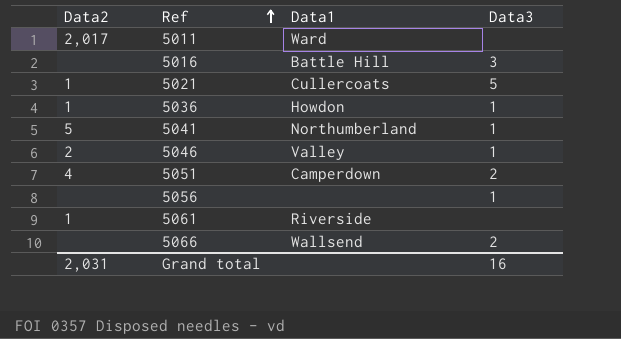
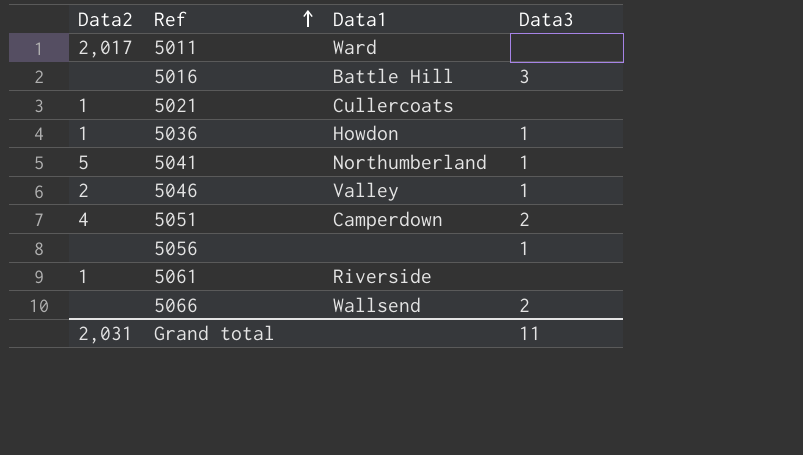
5021 | Data3: 5 -> none
Grand total | Data3: 16 -> 11

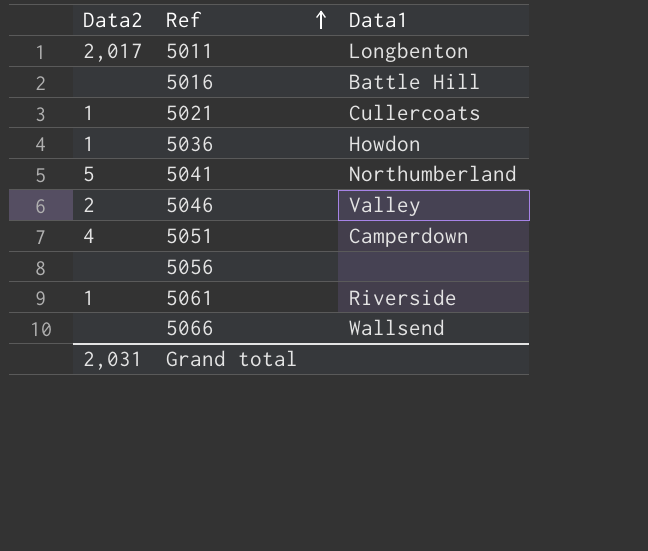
column Data3 | position: 4 -> none
5011 | Data1: Ward -> Longbenton

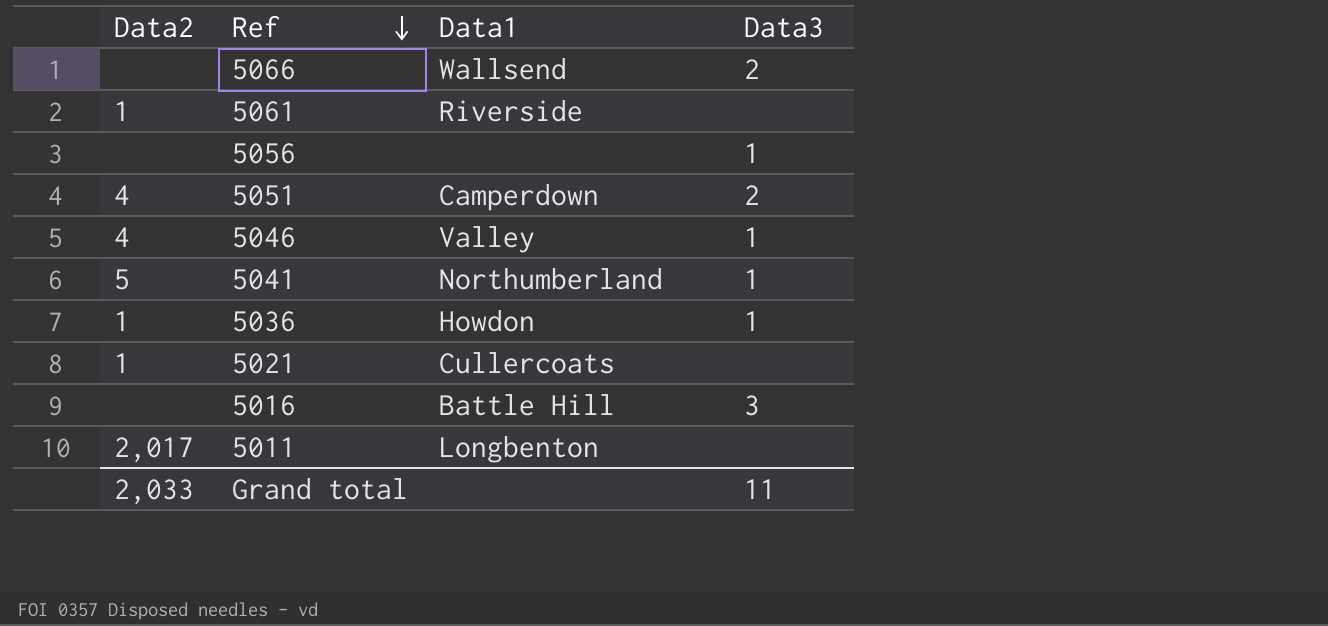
row order: Ref ascending -> Ref descending
column Data3 | position: none -> 4
5046 | Data2: 2 -> 4
Grand total | Data2: 2,031 -> 2,033

